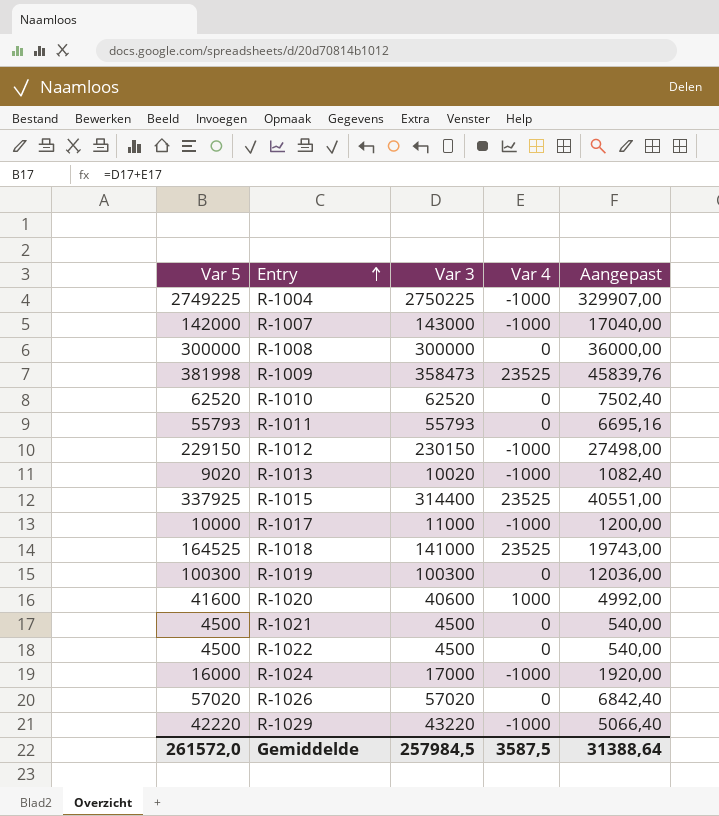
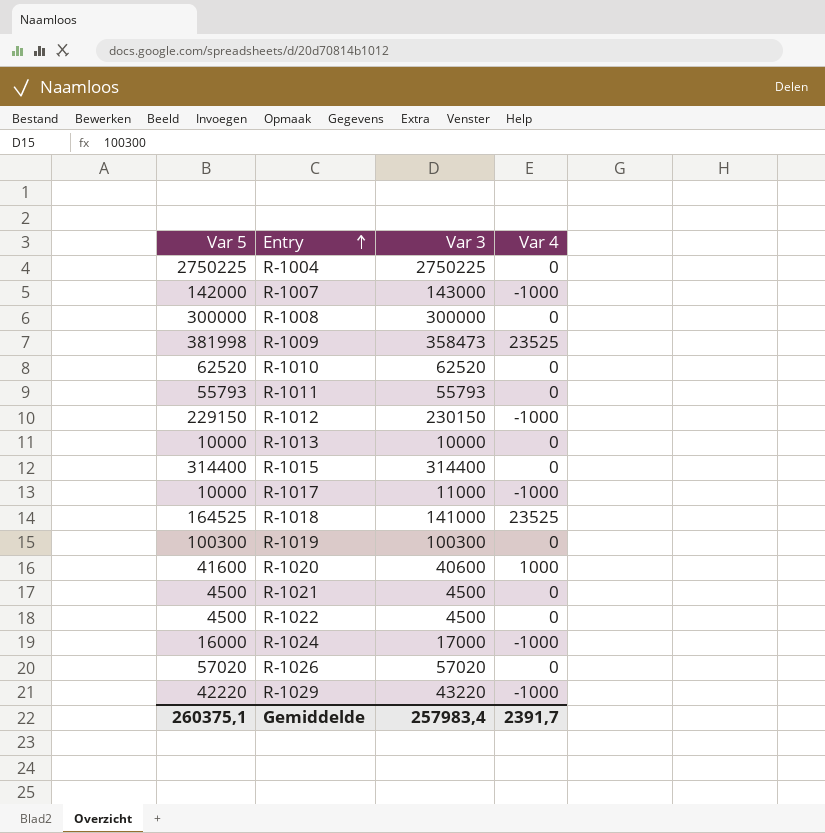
column Aangepast | formula: [Var 5] * 0,12 -> none
R-1004 | Var 5: 2749225 -> 2750225
R-1004 | Var 4: -1000 -> 0
R-1013 | Var 5: 9020 -> 10000
R-1013 | Var 3: 10020 -> 10000
R-1013 | Var 4: -1000 -> 0
R-1015 | Var 5: 337925 -> 314400
R-1015 | Var 4: 23525 -> 0
Gemiddelde | Var 5: 261572,0 -> 260375,1
Gemiddelde | Var 3: 257984,5 -> 257983,4
Gemiddelde | Var 4: 3587,5 -> 2391,7

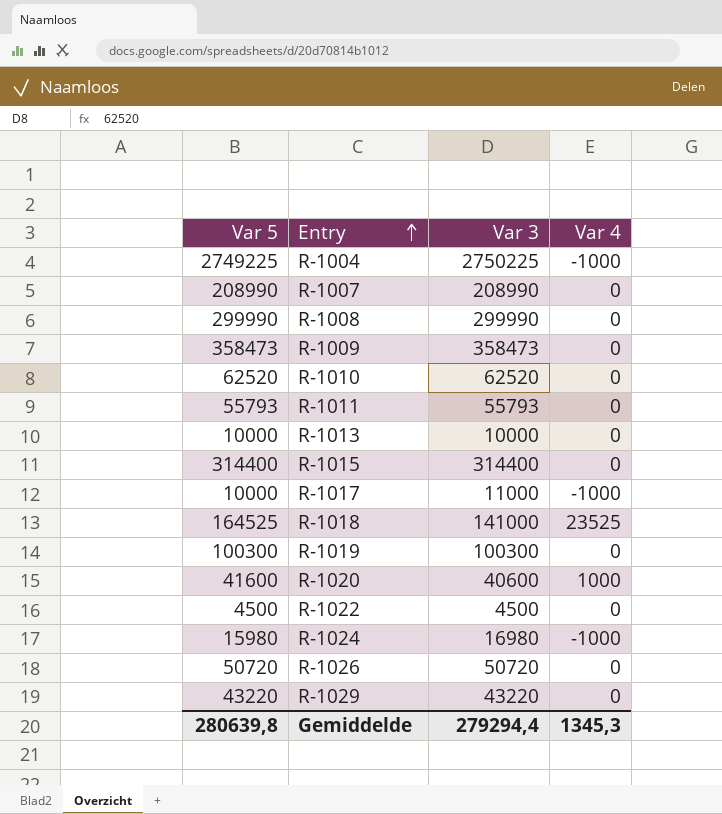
row R-1012: 229150 | 230150 | -1000 -> none
row R-1021: 4500 | 4500 | 0 -> none
R-1004 | Var 5: 2750225 -> 2749225
R-1004 | Var 4: 0 -> -1000
R-1007 | Var 5: 142000 -> 208990
R-1007 | Var 3: 143000 -> 208990
R-1007 | Var 4: -1000 -> 0
R-1008 | Var 5: 300000 -> 299990
R-1008 | Var 3: 300000 -> 299990
R-1009 | Var 5: 381998 -> 358473
R-1009 | Var 4: 23525 -> 0
R-1024 | Var 5: 16000 -> 15980
R-1024 | Var 3: 17000 -> 16980
R-1026 | Var 5: 57020 -> 50720
R-1026 | Var 3: 57020 -> 50720
R-1029 | Var 5: 42220 -> 43220
R-1029 | Var 4: -1000 -> 0
Gemiddelde | Var 5: 260375,1 -> 280639,8
Gemiddelde | Var 3: 257983,4 -> 279294,4
Gemiddelde | Var 4: 2391,7 -> 1345,3

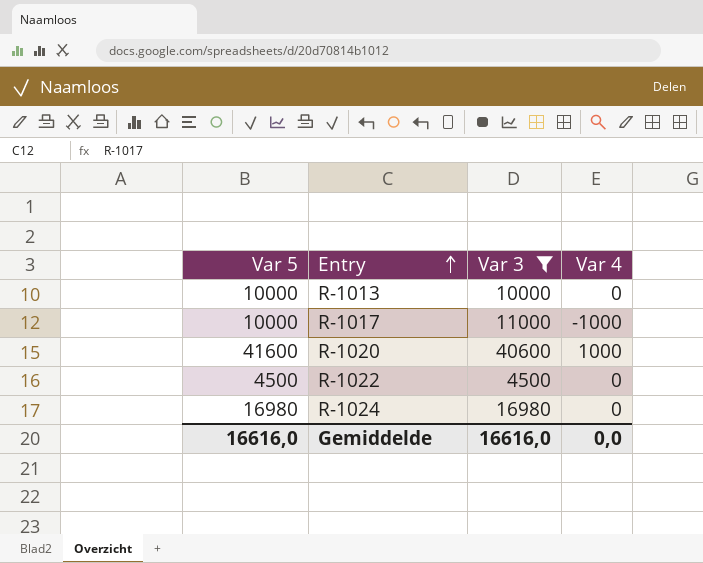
filter: none -> Var 3 <= 40600
R-1024 | Var 5: 15980 -> 16980
R-1024 | Var 4: -1000 -> 0
Gemiddelde | Var 5: 280639,8 -> 16616,0
Gemiddelde | Var 3: 279294,4 -> 16616,0
Gemiddelde | Var 4: 1345,3 -> 0,0

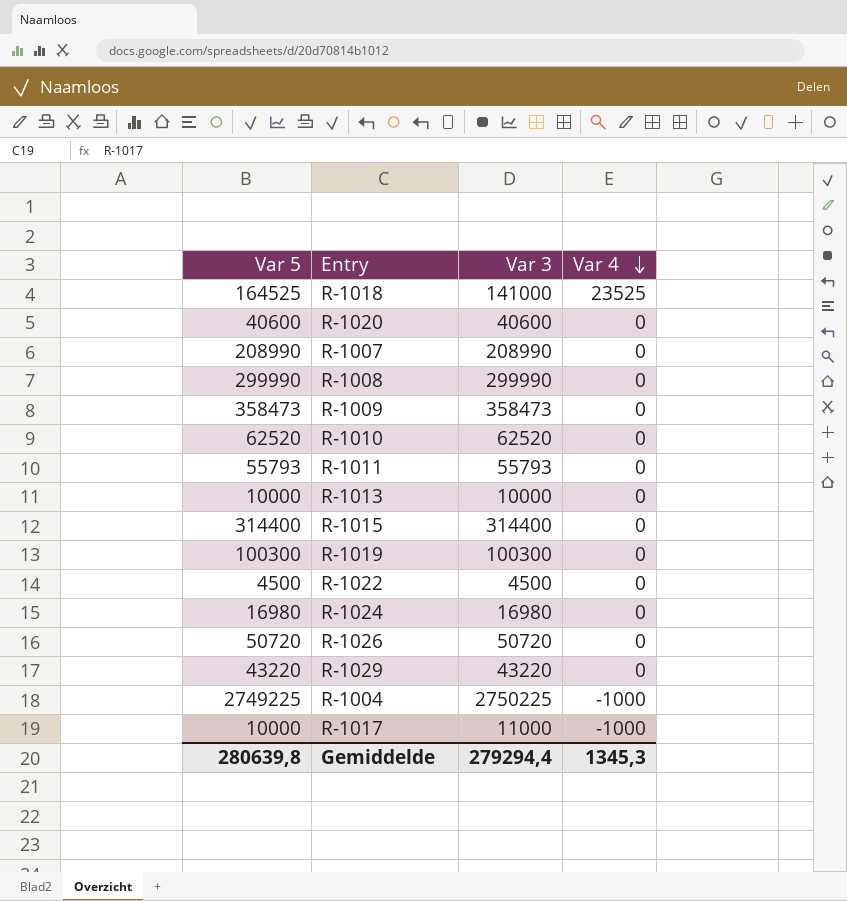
filter: Var 3 <= 40600 -> none
row order: Entry ascending -> Var 4 descending
R-1020 | Var 5: 41600 -> 40600
R-1020 | Var 4: 1000 -> 0
Gemiddelde | Var 5: 16616,0 -> 280639,8
Gemiddelde | Var 3: 16616,0 -> 279294,4
Gemiddelde | Var 4: 0,0 -> 1345,3

